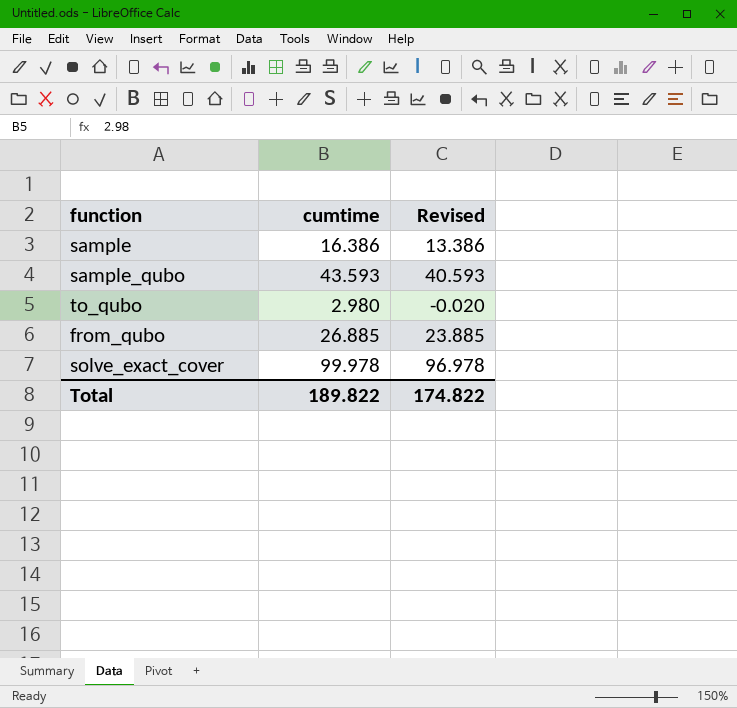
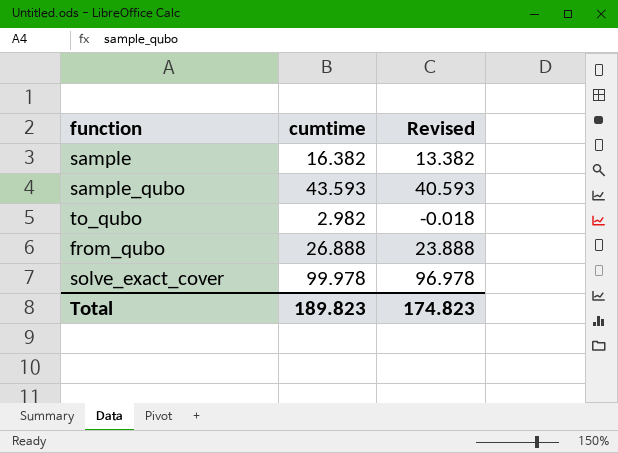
sample | cumtime: 16.386 -> 16.382
sample | Revised: 13.386 -> 13.382
to_qubo | cumtime: 2.980 -> 2.982
to_qubo | Revised: -0.020 -> -0.018
from_qubo | cumtime: 26.885 -> 26.888
from_qubo | Revised: 23.885 -> 23.888
Total | cumtime: 189.822 -> 189.823
Total | Revised: 174.822 -> 174.823

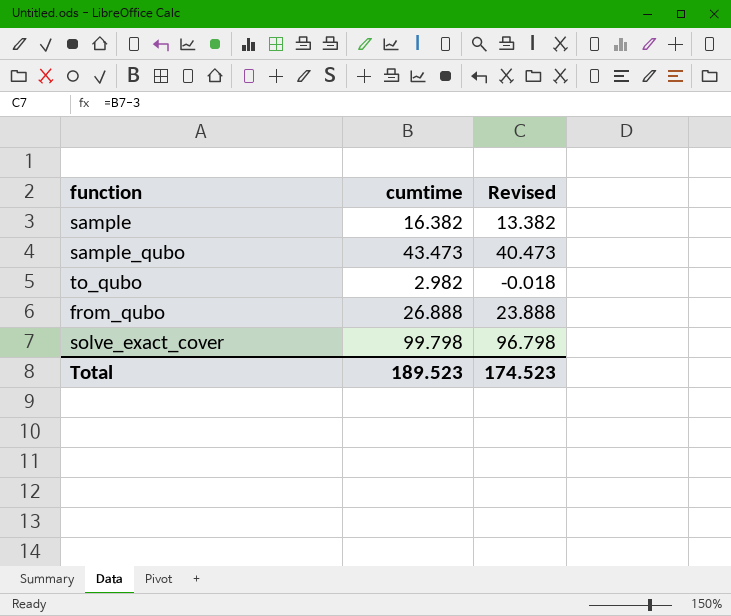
sample_qubo | cumtime: 43.593 -> 43.473
sample_qubo | Revised: 40.593 -> 40.473
solve_exact_cover | cumtime: 99.978 -> 99.798
solve_exact_cover | Revised: 96.978 -> 96.798
Total | cumtime: 189.823 -> 189.523
Total | Revised: 174.823 -> 174.523

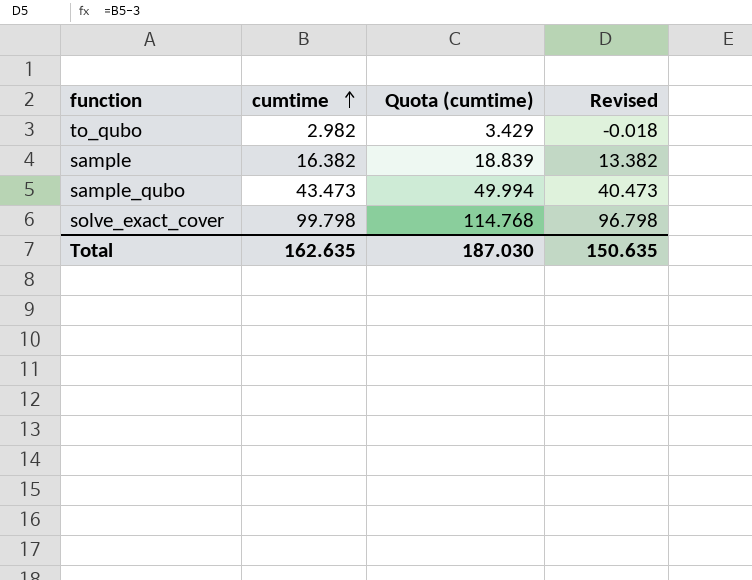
row order: none -> cumtime ascending
column Quota (cumtime) | formula: none -> [cumtime] * 1.15
row from_qubo: 26.888 | 23.888 -> none
Total | cumtime: 189.523 -> 162.635
Total | Revised: 174.523 -> 150.635

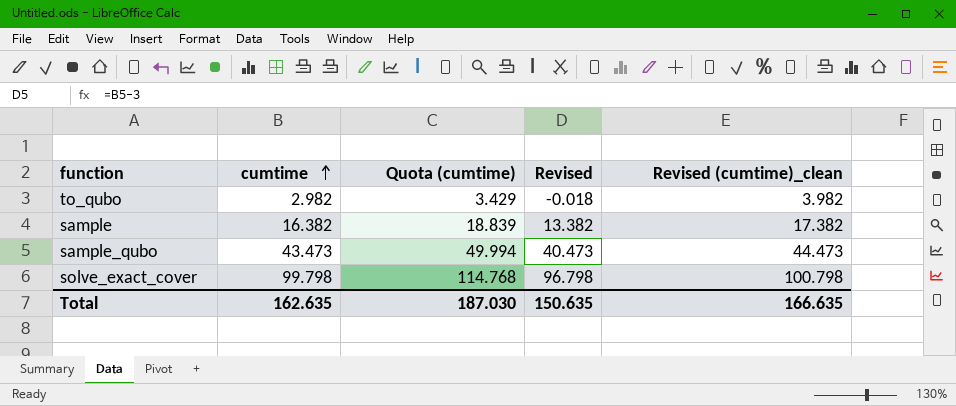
column Revised (cumtime)_clean | formula: none -> [cumtime] + 1

